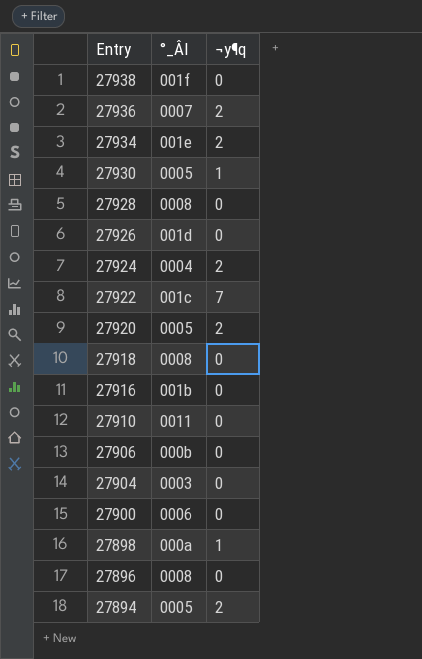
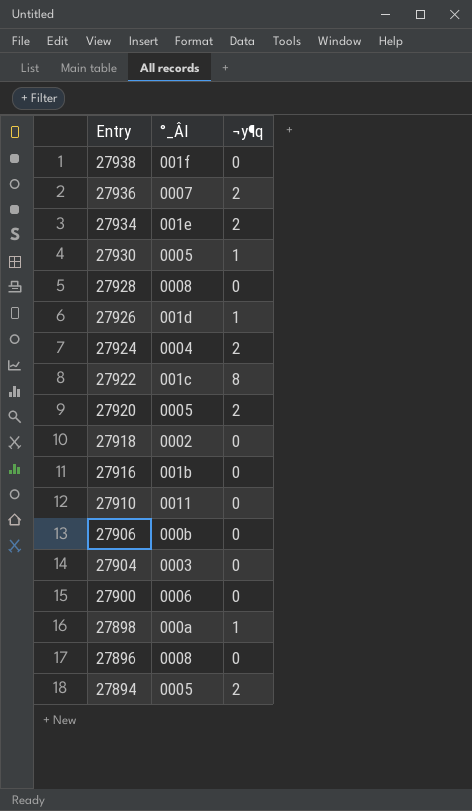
27926 | ¬y¶q: 0 -> 1
27922 | ¬y¶q: 7 -> 8
27918 | °_ÂI: 0008 -> 0002

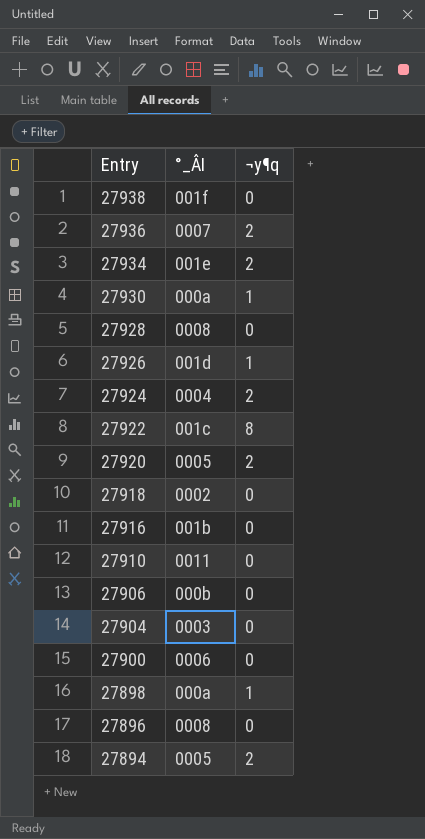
27930 | °_ÂI: 0005 -> 000a

